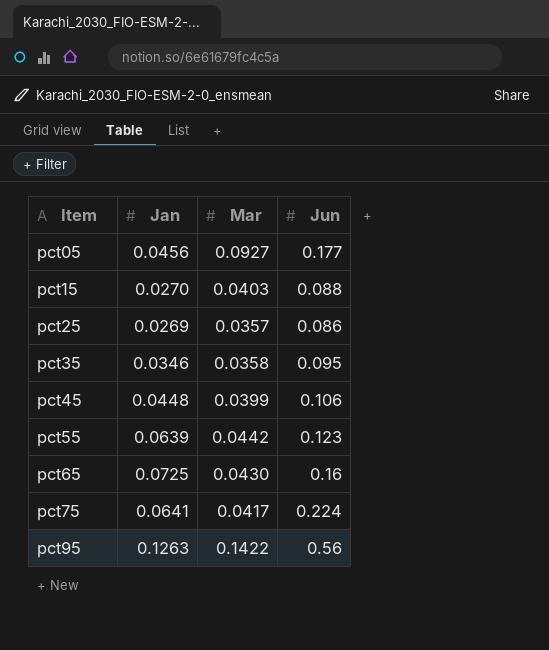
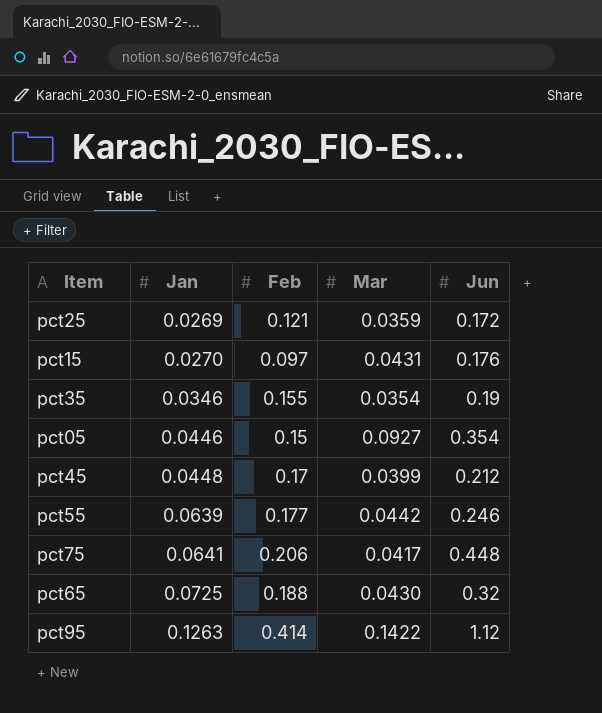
row order: Item ascending -> Jan ascending
column Feb | position: none -> 3
pct25 | Mar: 0.0357 -> 0.0359
pct25 | Jun: 0.086 -> 0.172
pct15 | Mar: 0.0403 -> 0.0431
pct15 | Jun: 0.088 -> 0.176
pct35 | Mar: 0.0358 -> 0.0354
pct35 | Jun: 0.095 -> 0.19
pct05 | Jan: 0.0456 -> 0.0446
pct05 | Jun: 0.177 -> 0.354
pct45 | Jun: 0.106 -> 0.212
pct55 | Jun: 0.123 -> 0.246
pct75 | Jun: 0.224 -> 0.448
pct65 | Jun: 0.16 -> 0.32
pct95 | Jun: 0.56 -> 1.12

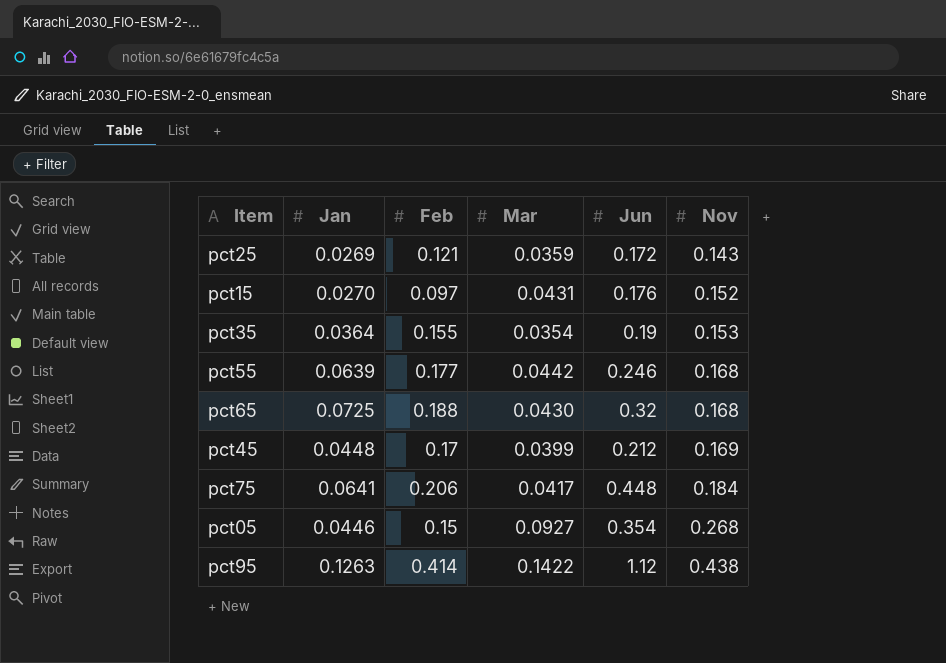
row order: Jan ascending -> Nov ascending
column Nov | position: none -> 6
pct35 | Jan: 0.0346 -> 0.0364

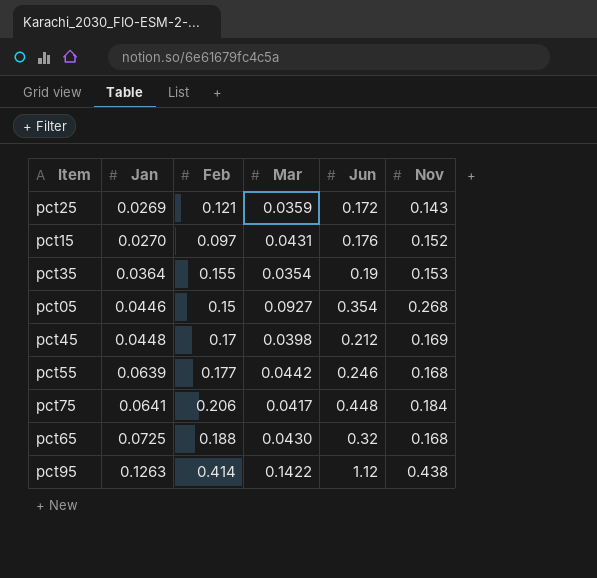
row order: Nov ascending -> Jan ascending
pct45 | Mar: 0.0399 -> 0.0398

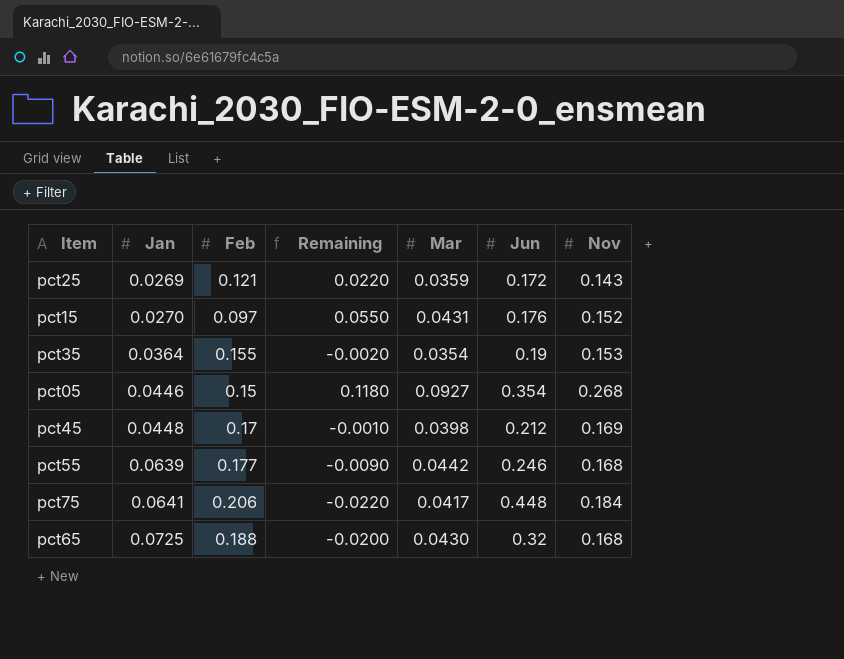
column Remaining | formula: none -> [Nov] - [Feb]
row pct95: 0.1263 | 0.414 | 0.1422 | 1.12 | 0.438 -> none

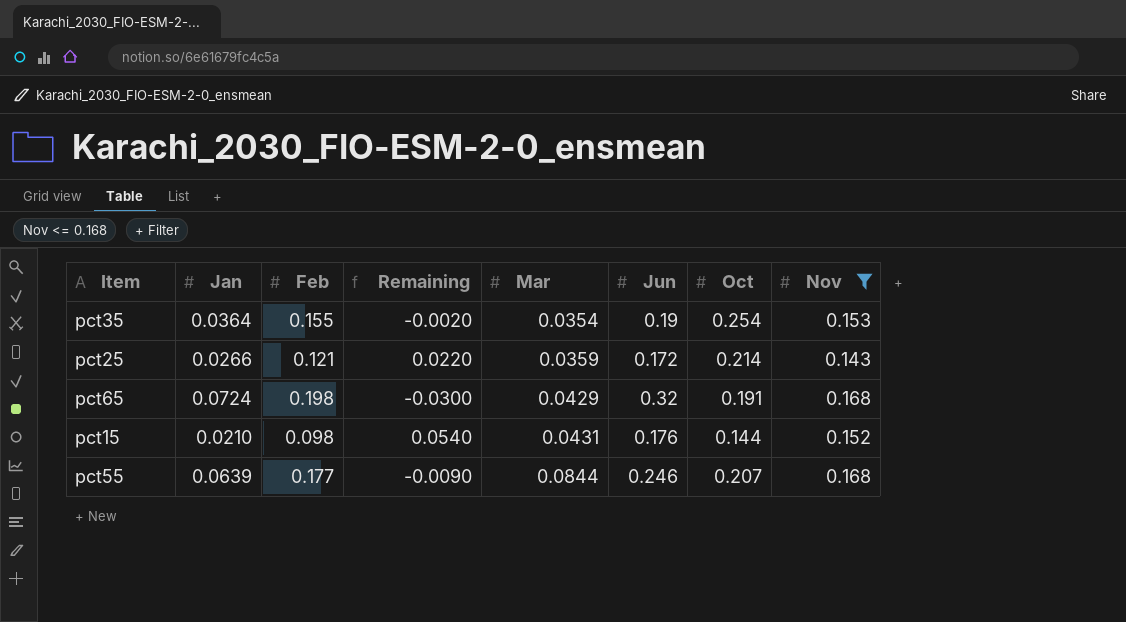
filter: none -> Nov <= 0.168
row order: Jan ascending -> Mar ascending
column Oct | position: none -> 7
pct25 | Jan: 0.0269 -> 0.0266
pct65 | Jan: 0.0725 -> 0.0724
pct65 | Feb: 0.188 -> 0.198
pct65 | Remaining: -0.0200 -> -0.0300
pct65 | Mar: 0.0430 -> 0.0429
pct15 | Jan: 0.0270 -> 0.0210
pct15 | Feb: 0.097 -> 0.098
pct15 | Remaining: 0.0550 -> 0.0540
pct55 | Mar: 0.0442 -> 0.0844

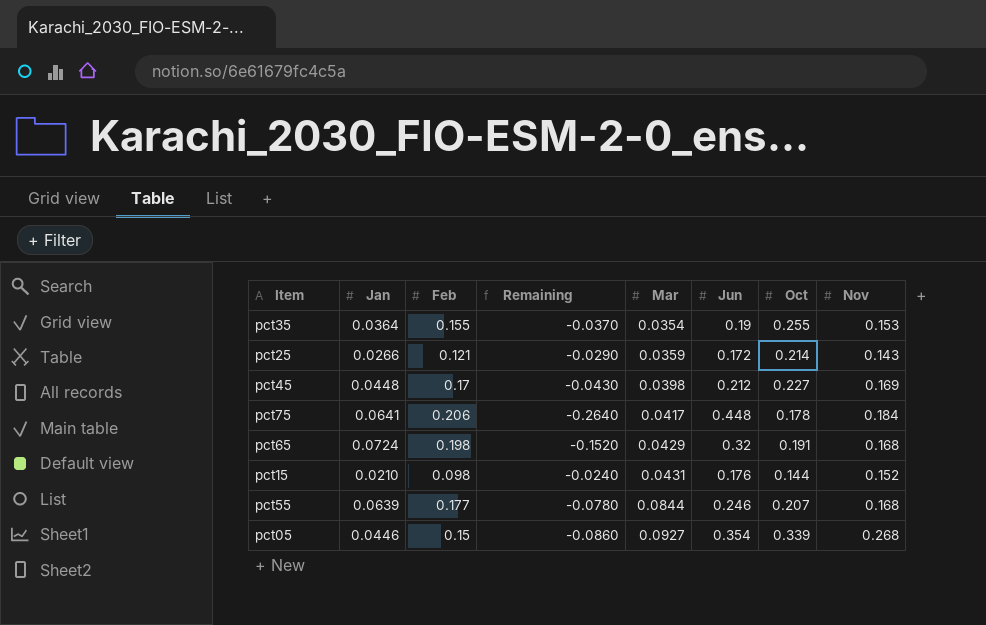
filter: Nov <= 0.168 -> none
column Remaining | formula: [Nov] - [Feb] -> [Nov] - [Jun]
pct35 | Oct: 0.254 -> 0.255

